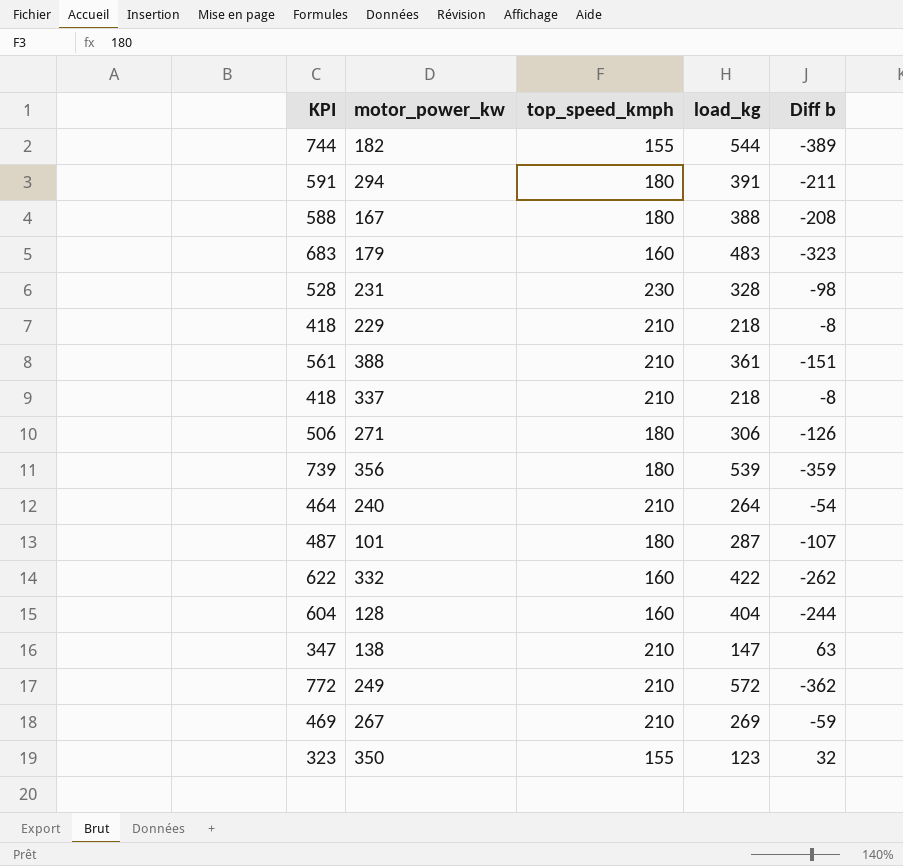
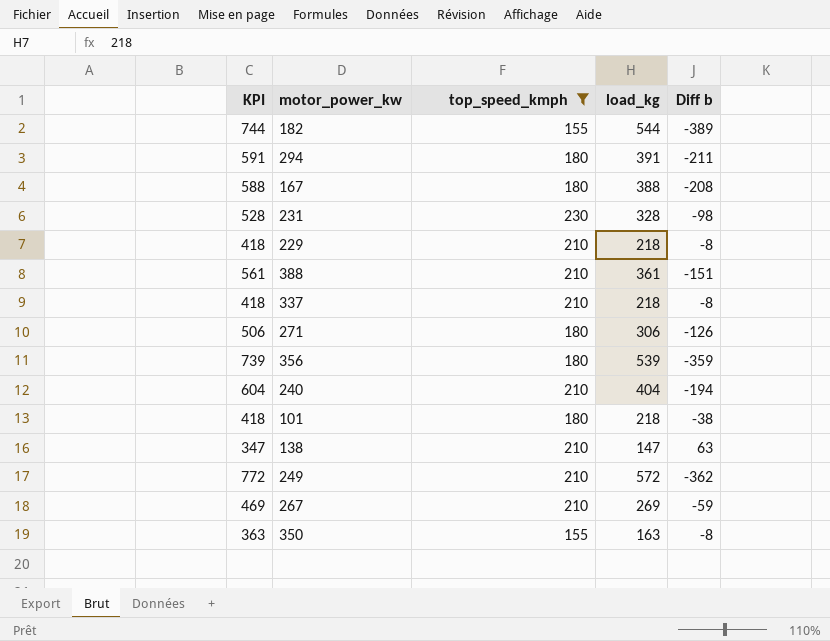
filter: none -> top_speed_kmph != 160
240 | KPI: 464 -> 604
240 | load_kg: 264 -> 404
240 | Diff b: -54 -> -194
101 | KPI: 487 -> 418
101 | load_kg: 287 -> 218
101 | Diff b: -107 -> -38
350 | KPI: 323 -> 363
350 | load_kg: 123 -> 163
350 | Diff b: 32 -> -8

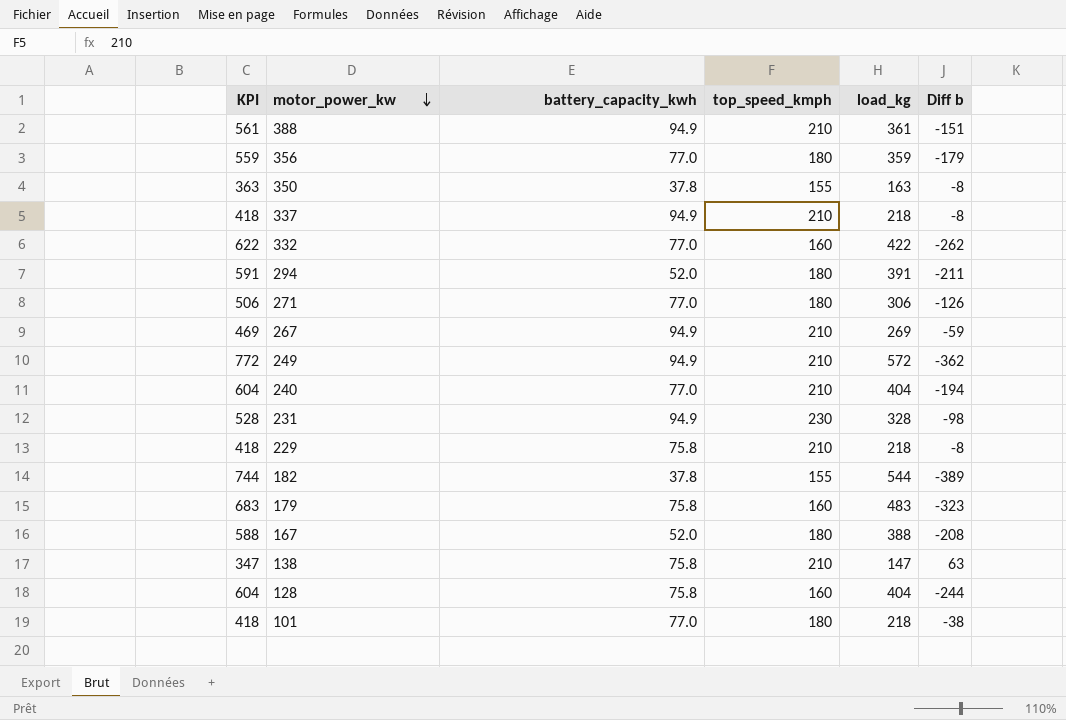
filter: top_speed_kmph != 160 -> none
row order: none -> motor_power_kw descending
column battery_capacity_kwh | position: none -> 3
356 | KPI: 739 -> 559
356 | load_kg: 539 -> 359
356 | Diff b: -359 -> -179

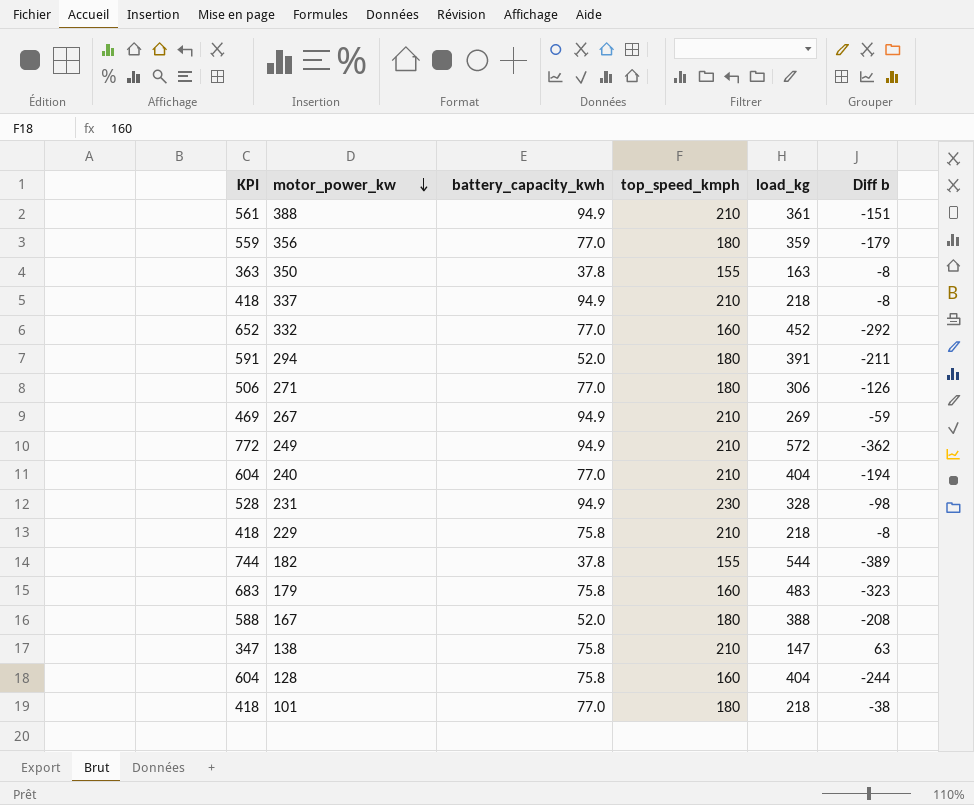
332 | KPI: 622 -> 652
332 | load_kg: 422 -> 452
332 | Diff b: -262 -> -292

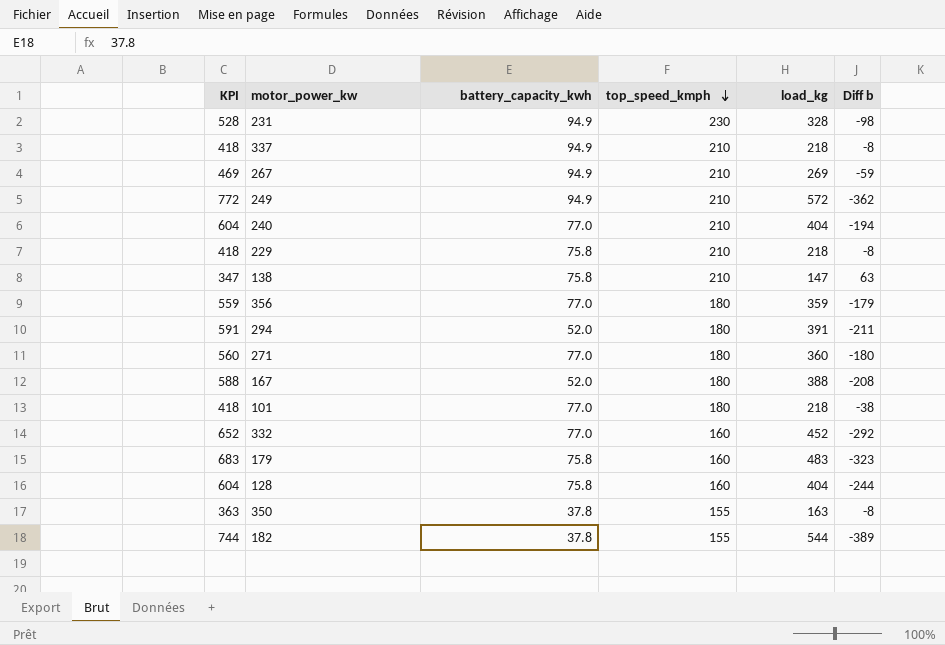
row order: motor_power_kw descending -> top_speed_kmph descending
row 388: 561 | 94.9 | 210 | 361 | -151 -> none
271 | KPI: 506 -> 560
271 | load_kg: 306 -> 360
271 | Diff b: -126 -> -180

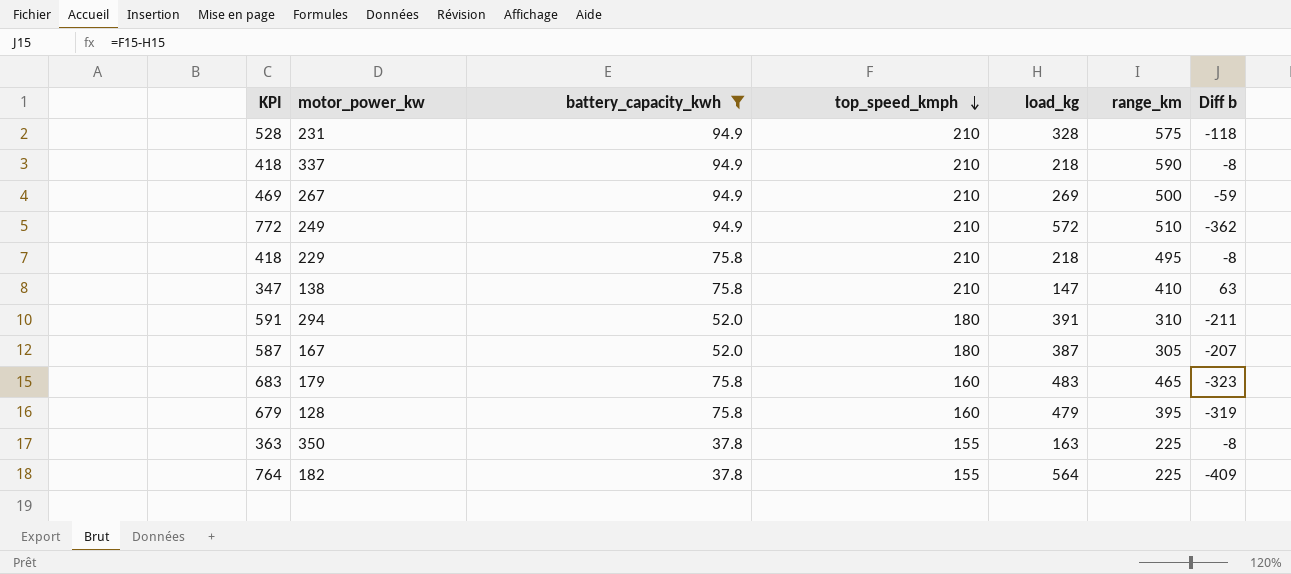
filter: none -> battery_capacity_kwh != 77.0
column range_km | position: none -> 6
231 | top_speed_kmph: 230 -> 210
231 | Diff b: -98 -> -118
167 | KPI: 588 -> 587
167 | load_kg: 388 -> 387
167 | Diff b: -208 -> -207
128 | KPI: 604 -> 679
128 | load_kg: 404 -> 479
128 | Diff b: -244 -> -319
182 | KPI: 744 -> 764
182 | load_kg: 544 -> 564
182 | Diff b: -389 -> -409

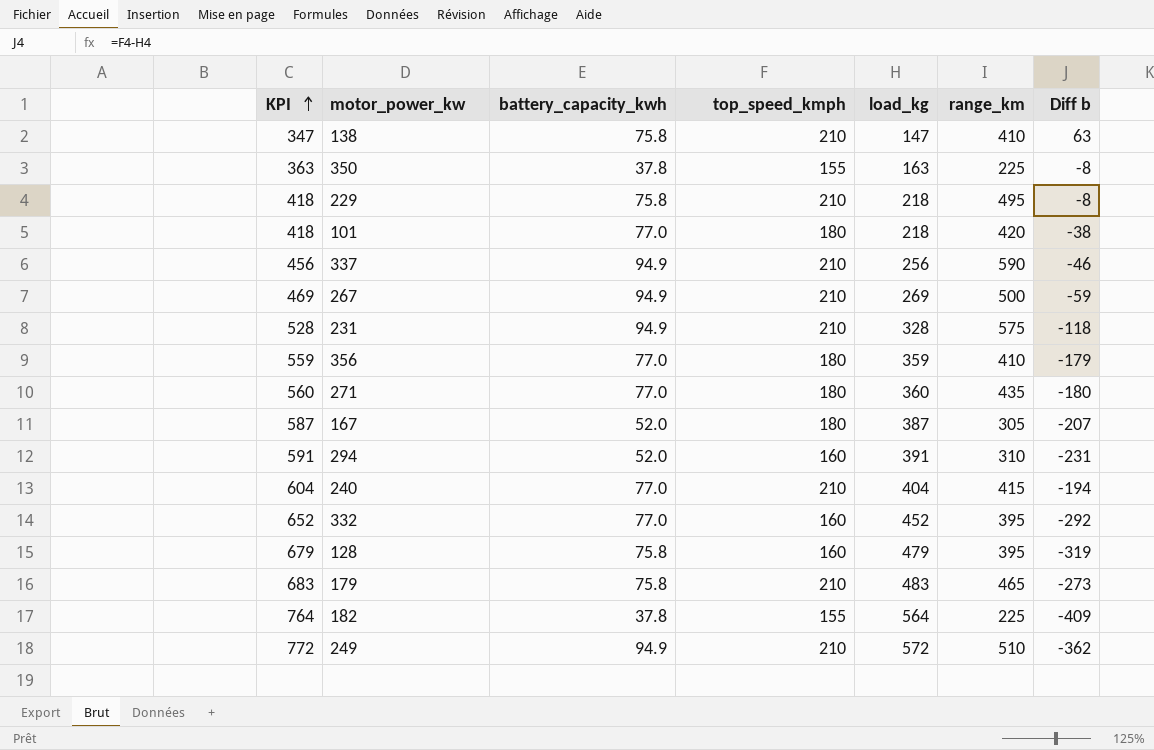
filter: battery_capacity_kwh != 77.0 -> none
row order: top_speed_kmph descending -> KPI ascending
337 | KPI: 418 -> 456
337 | load_kg: 218 -> 256
337 | Diff b: -8 -> -46
294 | top_speed_kmph: 180 -> 160
294 | Diff b: -211 -> -231
179 | top_speed_kmph: 160 -> 210
179 | Diff b: -323 -> -273

